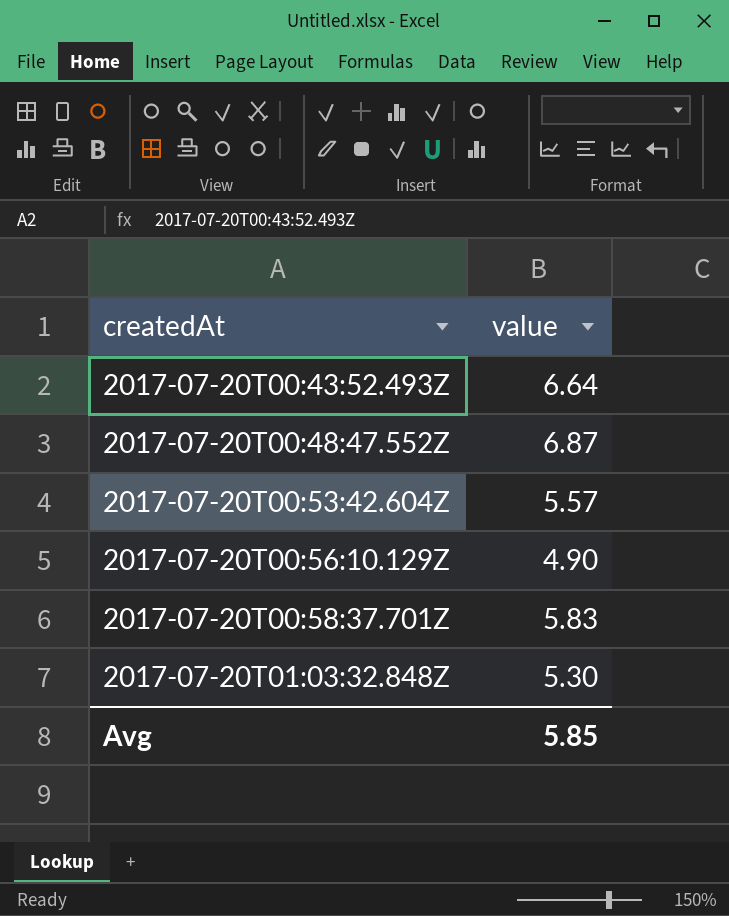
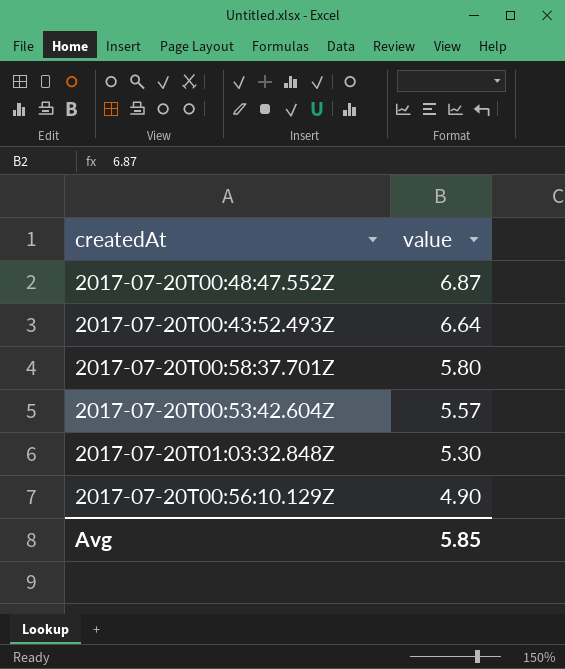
row order: createdAt ascending -> value descending
2017-07-20T00:58:37.701Z | value: 5.83 -> 5.80

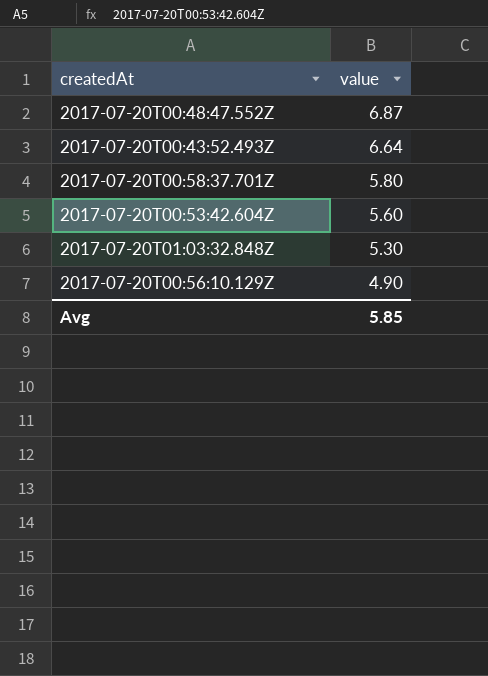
2017-07-20T00:53:42.604Z | value: 5.57 -> 5.60

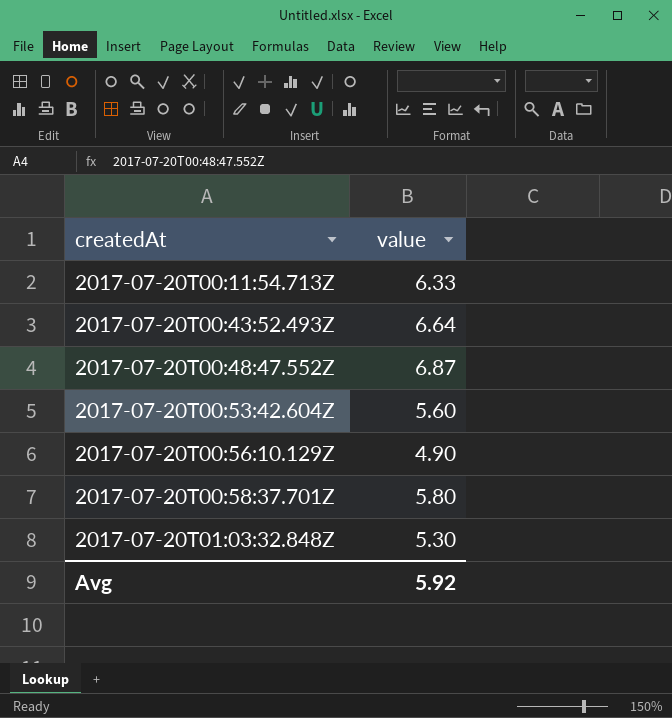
row order: value descending -> createdAt ascending
row 2017-07-20T00:11:54.713Z: none -> 6.33
Avg | value: 5.85 -> 5.92

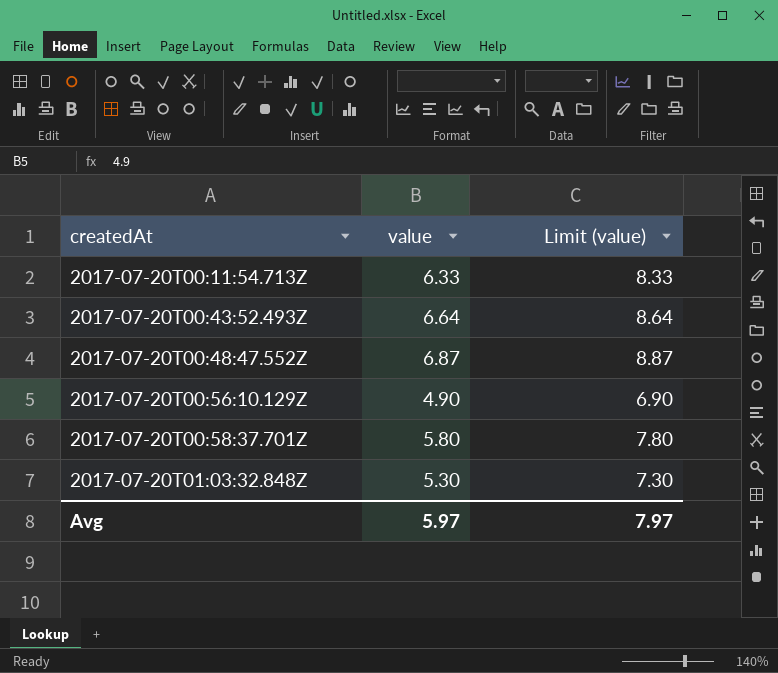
column Limit (value) | formula: none -> [value] + 2
row 2017-07-20T00:53:42.604Z: 5.60 -> none
Avg | value: 5.92 -> 5.97

